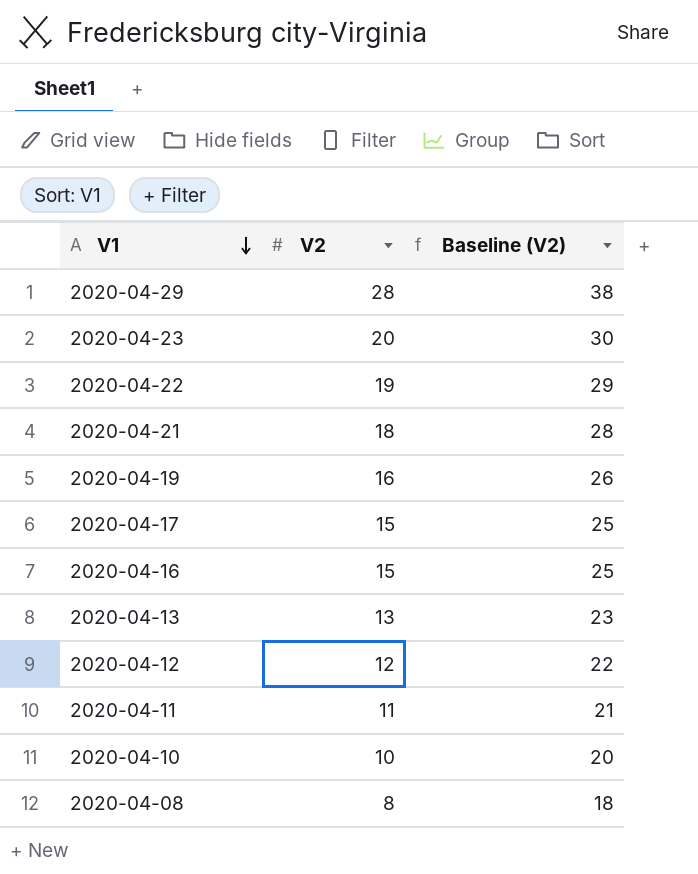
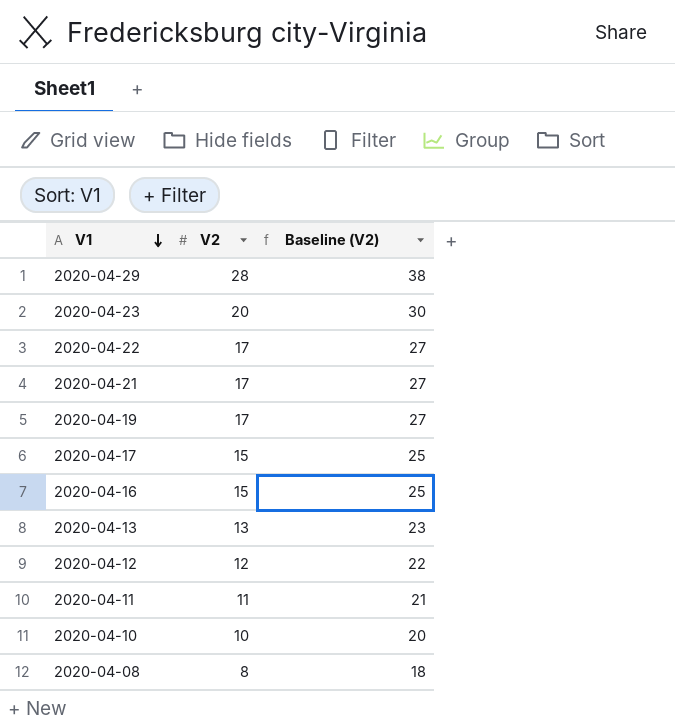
2020-04-22 | V2: 19 -> 17
2020-04-22 | Baseline (V2): 29 -> 27
2020-04-21 | V2: 18 -> 17
2020-04-21 | Baseline (V2): 28 -> 27
2020-04-19 | V2: 16 -> 17
2020-04-19 | Baseline (V2): 26 -> 27

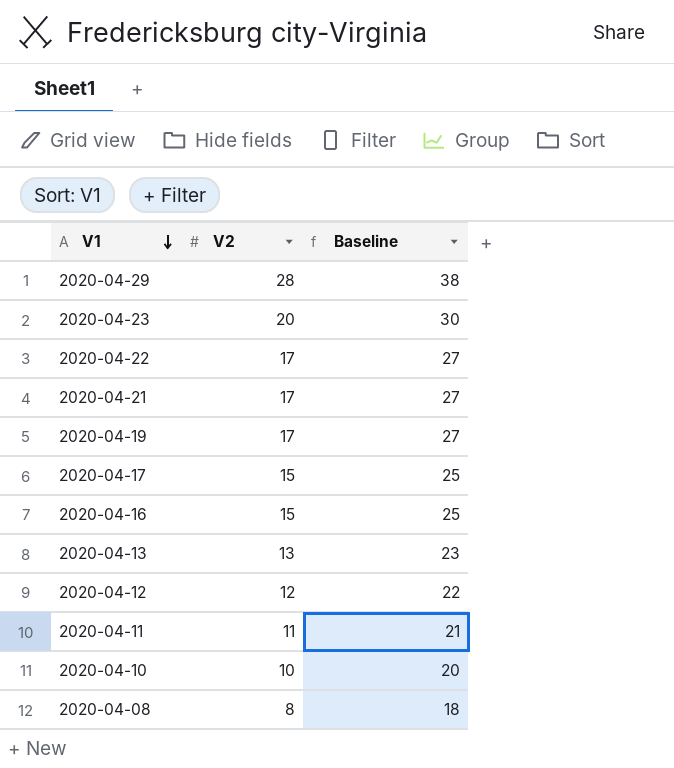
column name: Baseline (V2) -> Baseline

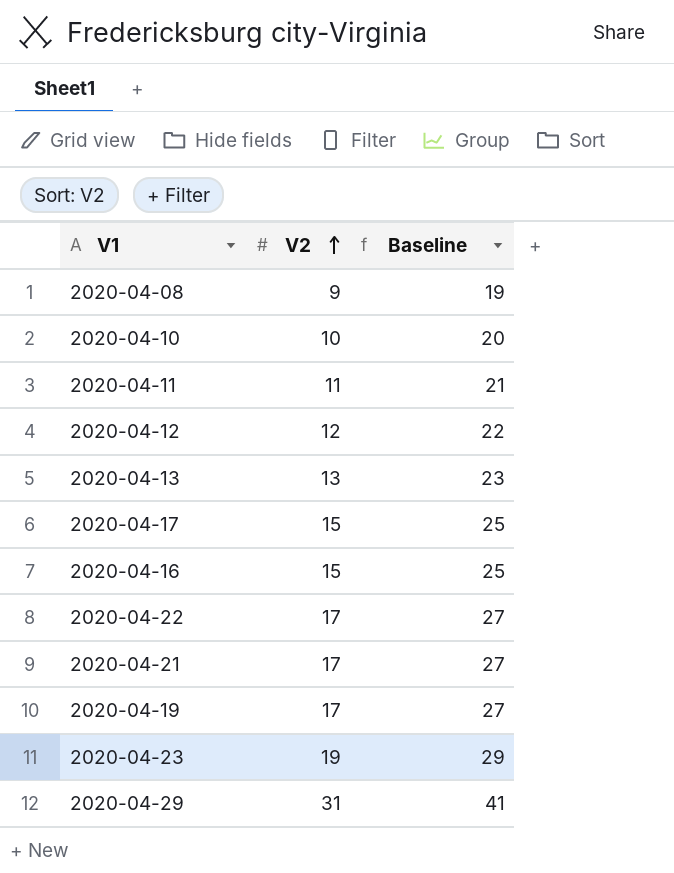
row order: V1 descending -> V2 ascending
2020-04-08 | V2: 8 -> 9
2020-04-08 | Baseline: 18 -> 19
2020-04-23 | V2: 20 -> 19
2020-04-23 | Baseline: 30 -> 29
2020-04-29 | V2: 28 -> 31
2020-04-29 | Baseline: 38 -> 41

